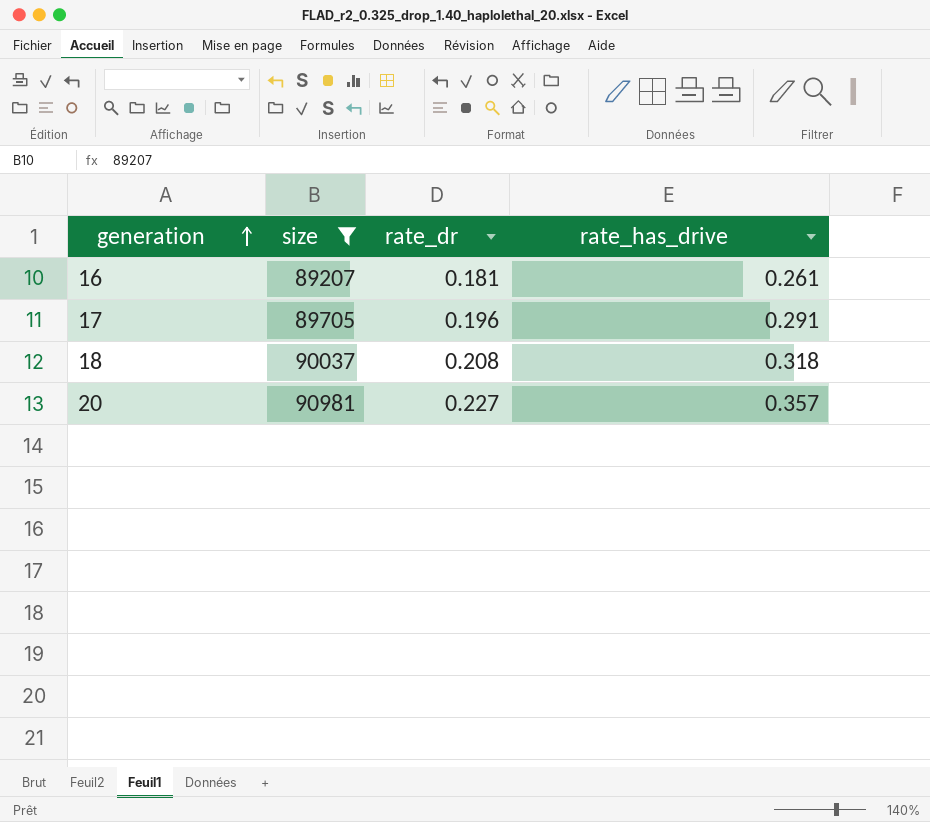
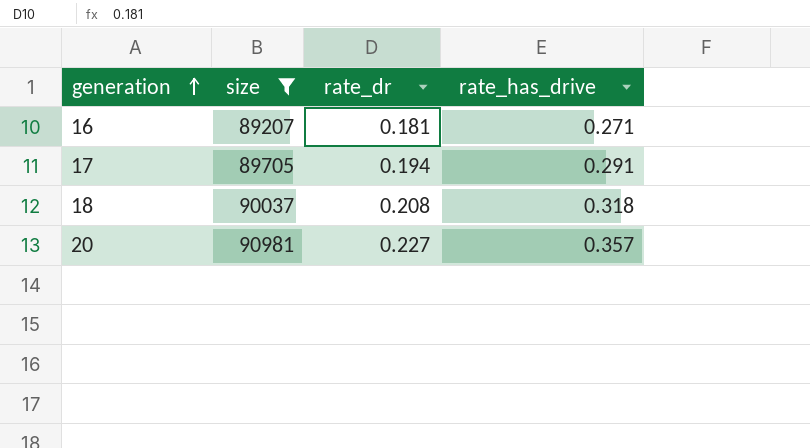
16 | rate_has_drive: 0.261 -> 0.271
17 | rate_dr: 0.196 -> 0.194

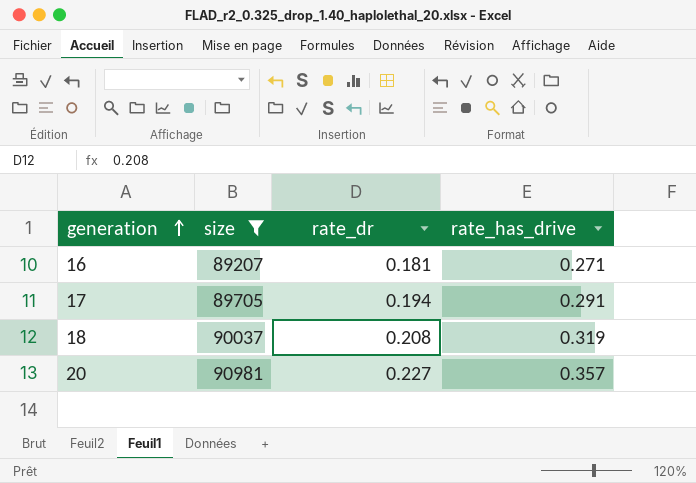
18 | rate_has_drive: 0.318 -> 0.319

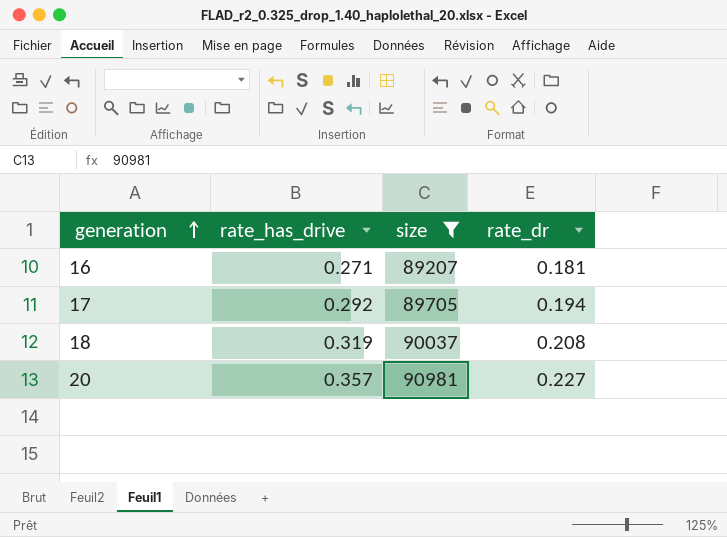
column rate_has_drive | position: 4 -> 2
17 | rate_has_drive: 0.291 -> 0.292

